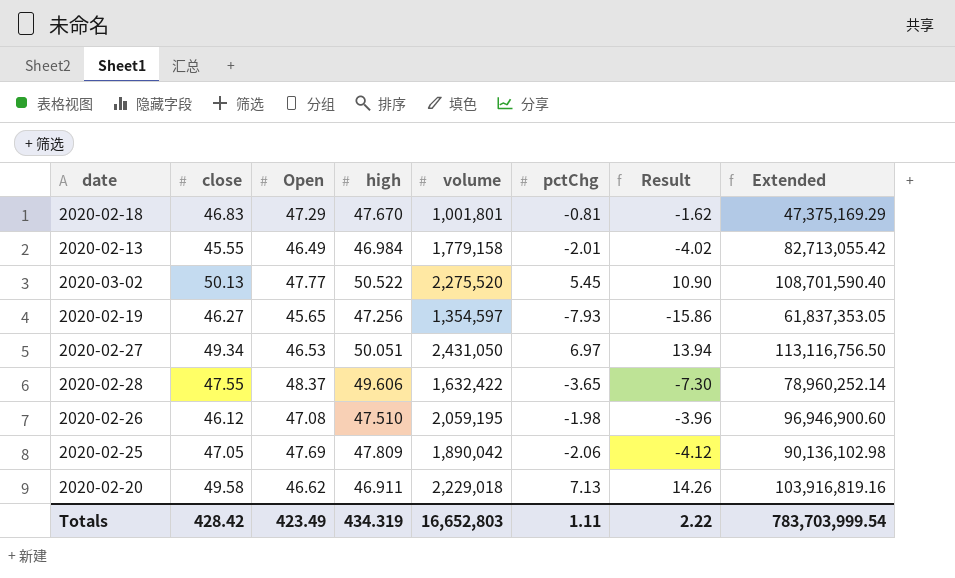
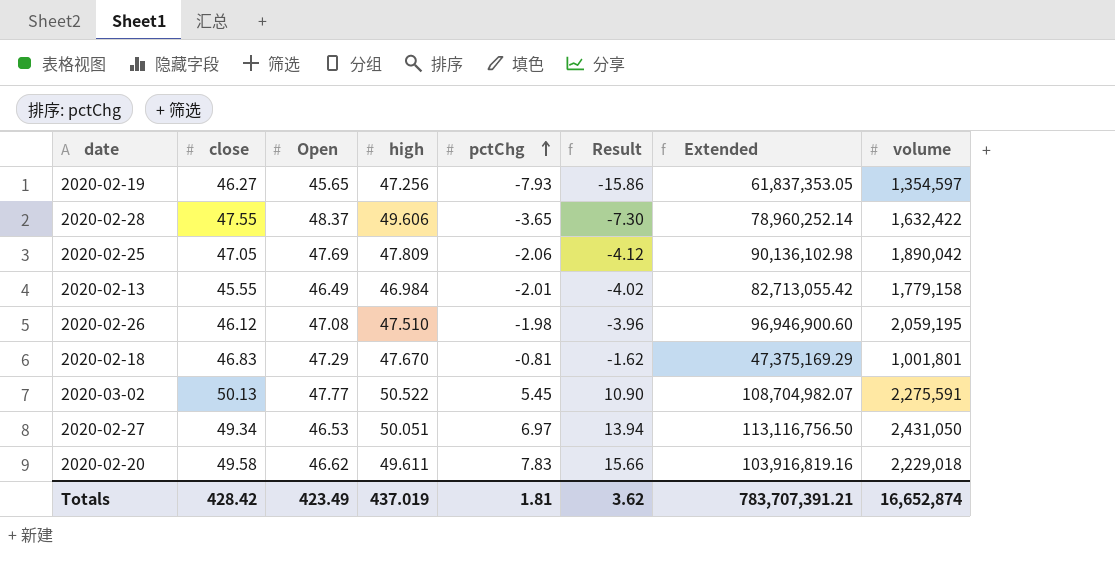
row order: none -> pctChg ascending
column volume | position: 5 -> 8
2020-03-02 | Extended: 108,701,590.40 -> 108,704,982.07
2020-03-02 | volume: 2,275,520 -> 2,275,591
2020-02-20 | high: 46.911 -> 49.611
2020-02-20 | pctChg: 7.13 -> 7.83
2020-02-20 | Result: 14.26 -> 15.66
Totals | high: 434.319 -> 437.019
Totals | pctChg: 1.11 -> 1.81
Totals | Result: 2.22 -> 3.62
Totals | Extended: 783,703,999.54 -> 783,707,391.21
Totals | volume: 16,652,803 -> 16,652,874

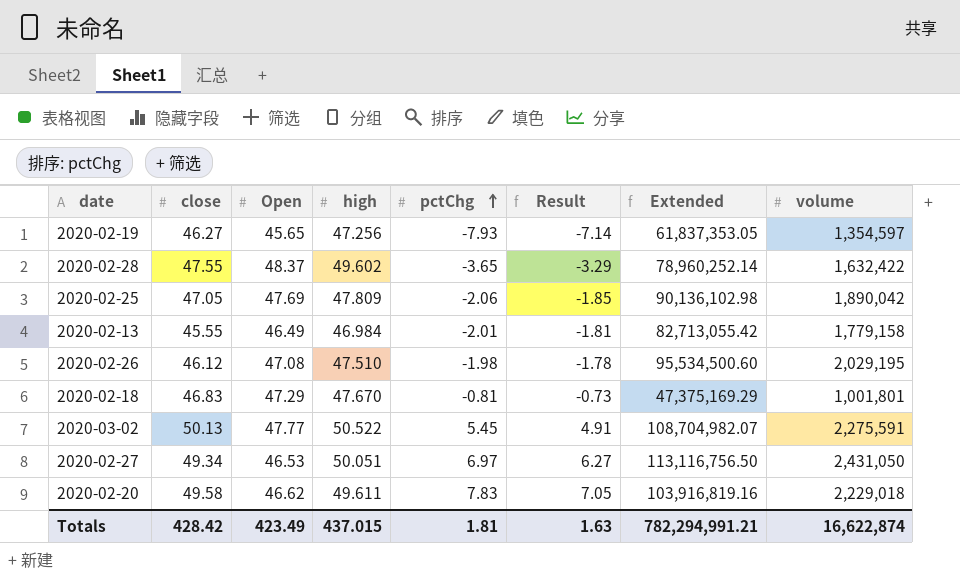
column Result | formula: [pctChg] * 2 -> [pctChg] * 0.9
2020-02-28 | high: 49.606 -> 49.602
2020-02-26 | Extended: 96,946,900.60 -> 95,534,500.60
2020-02-26 | volume: 2,059,195 -> 2,029,195
Totals | high: 437.019 -> 437.015
Totals | Result: 3.62 -> 1.63
Totals | Extended: 783,707,391.21 -> 782,294,991.21
Totals | volume: 16,652,874 -> 16,622,874

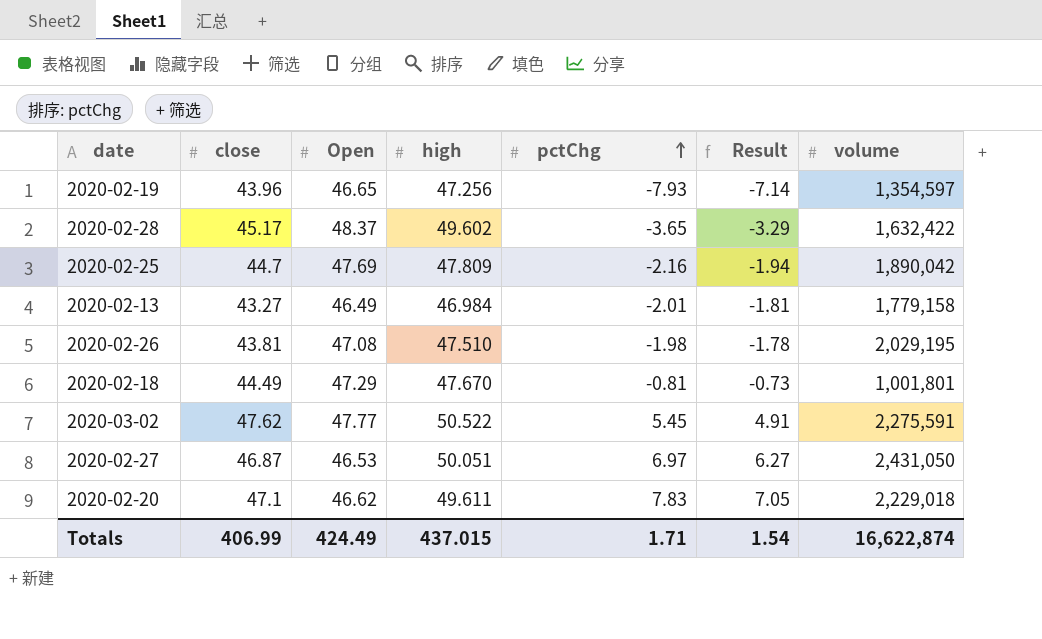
column Extended | formula: [Open] * [volume] -> none
2020-02-19 | close: 46.27 -> 43.96
2020-02-19 | Open: 45.65 -> 46.65
2020-02-28 | close: 47.55 -> 45.17
2020-02-25 | close: 47.05 -> 44.7
2020-02-25 | pctChg: -2.06 -> -2.16
2020-02-25 | Result: -1.85 -> -1.94
2020-02-13 | close: 45.55 -> 43.27
2020-02-26 | close: 46.12 -> 43.81
2020-02-18 | close: 46.83 -> 44.49
2020-03-02 | close: 50.13 -> 47.62
2020-02-27 | close: 49.34 -> 46.87
2020-02-20 | close: 49.58 -> 47.1
Totals | close: 428.42 -> 406.99
Totals | Open: 423.49 -> 424.49
Totals | pctChg: 1.81 -> 1.71
Totals | Result: 1.63 -> 1.54

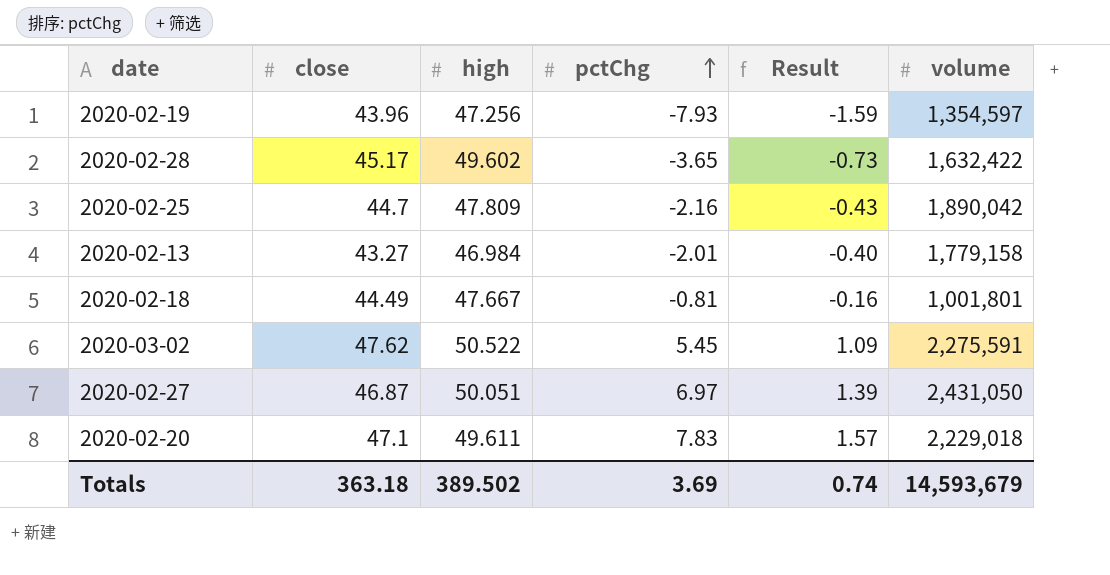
column Open | position: 3 -> none
column Result | formula: [pctChg] * 0.9 -> [pctChg] * 0.2
row 2020-02-26: 43.81 | 47.08 | 47.510 | -1.98 | -1.78 | 2,029,195 -> none
2020-02-18 | high: 47.670 -> 47.667
Totals | close: 406.99 -> 363.18
Totals | high: 437.015 -> 389.502
Totals | pctChg: 1.71 -> 3.69
Totals | Result: 1.54 -> 0.74
Totals | volume: 16,622,874 -> 14,593,679

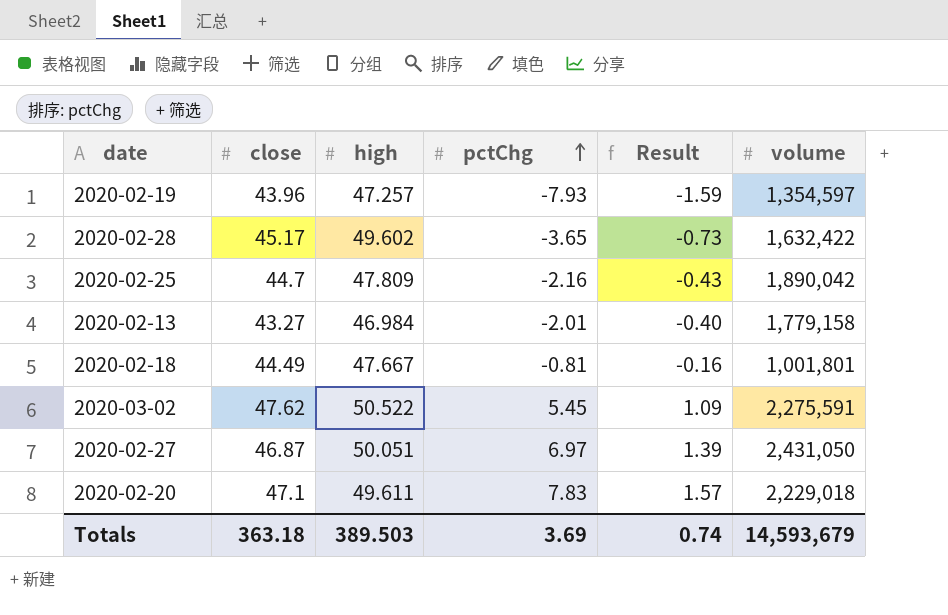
2020-02-19 | high: 47.256 -> 47.257
Totals | high: 389.502 -> 389.503

